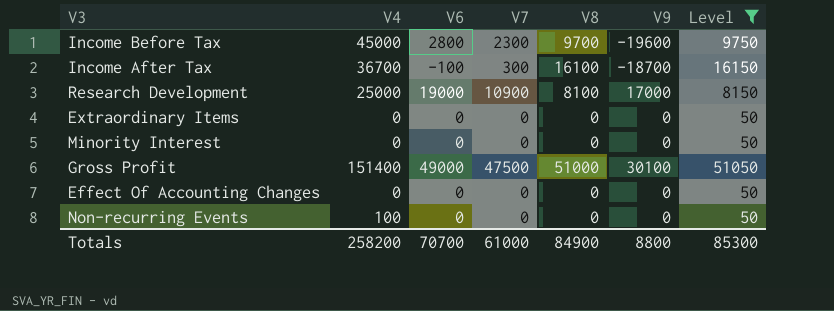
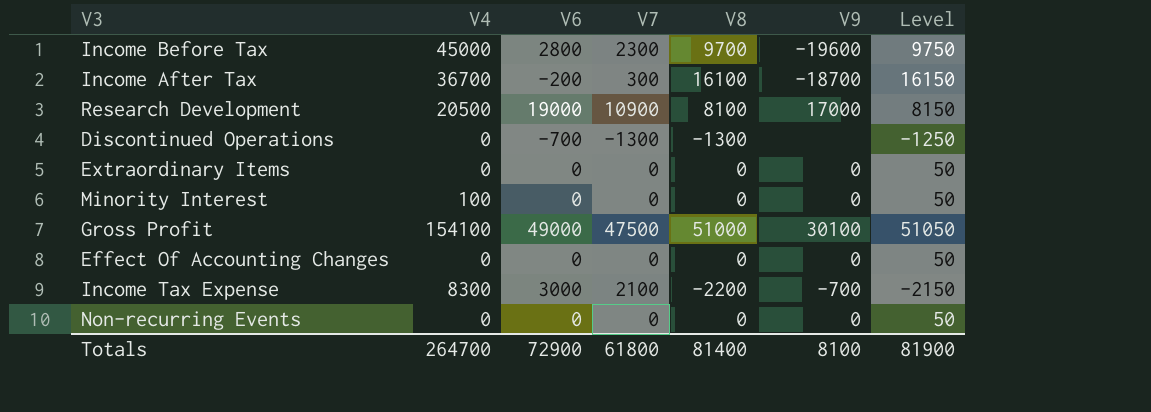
filter: Level >= 50 -> none
Income After Tax | V6: -100 -> -200
Research Development | V4: 25000 -> 20500
Minority Interest | V4: 0 -> 100
Gross Profit | V4: 151400 -> 154100
Non-recurring Events | V4: 100 -> 0
Totals | V4: 258200 -> 264700
Totals | V6: 70700 -> 72900
Totals | V7: 61000 -> 61800
Totals | V8: 84900 -> 81400
Totals | V9: 8800 -> 8100
Totals | Level: 85300 -> 81900

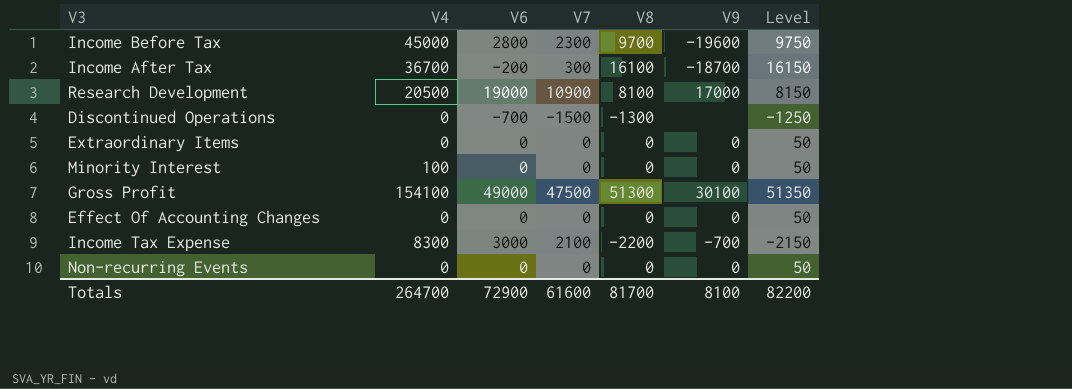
Discontinued Operations | V7: -1300 -> -1500
Gross Profit | V8: 51000 -> 51300
Gross Profit | Level: 51050 -> 51350
Totals | V7: 61800 -> 61600
Totals | V8: 81400 -> 81700
Totals | Level: 81900 -> 82200

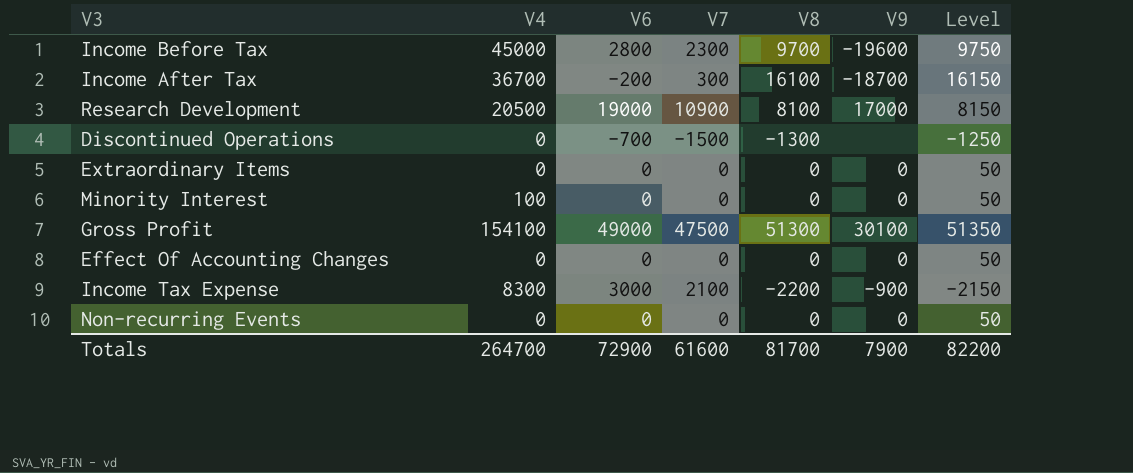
Income Tax Expense | V9: -700 -> -900
Totals | V9: 8100 -> 7900

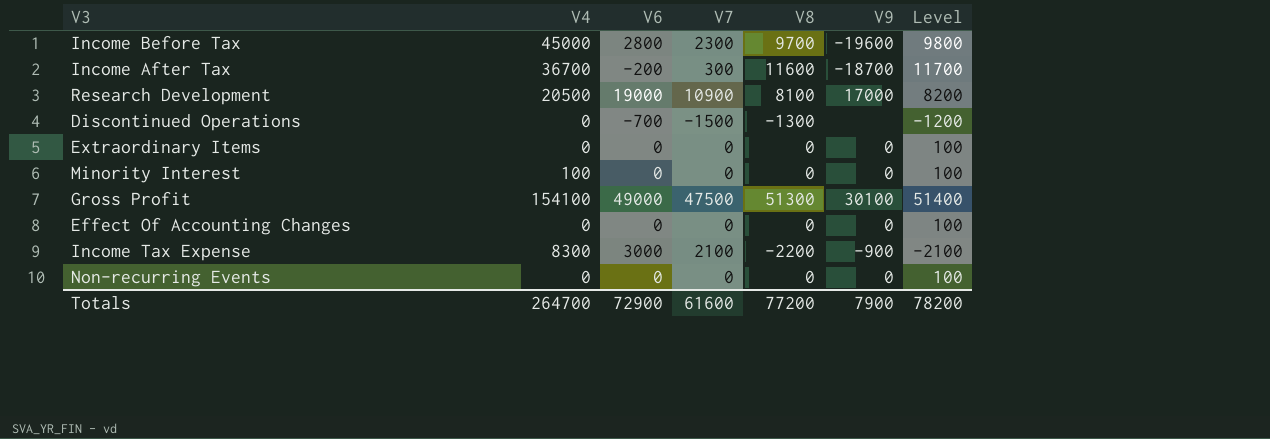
column Level | formula: [V8] + 50 -> [V8] + 100
Income After Tax | V8: 16100 -> 11600
Totals | V8: 81700 -> 77200
Totals | Level: 82200 -> 78200

